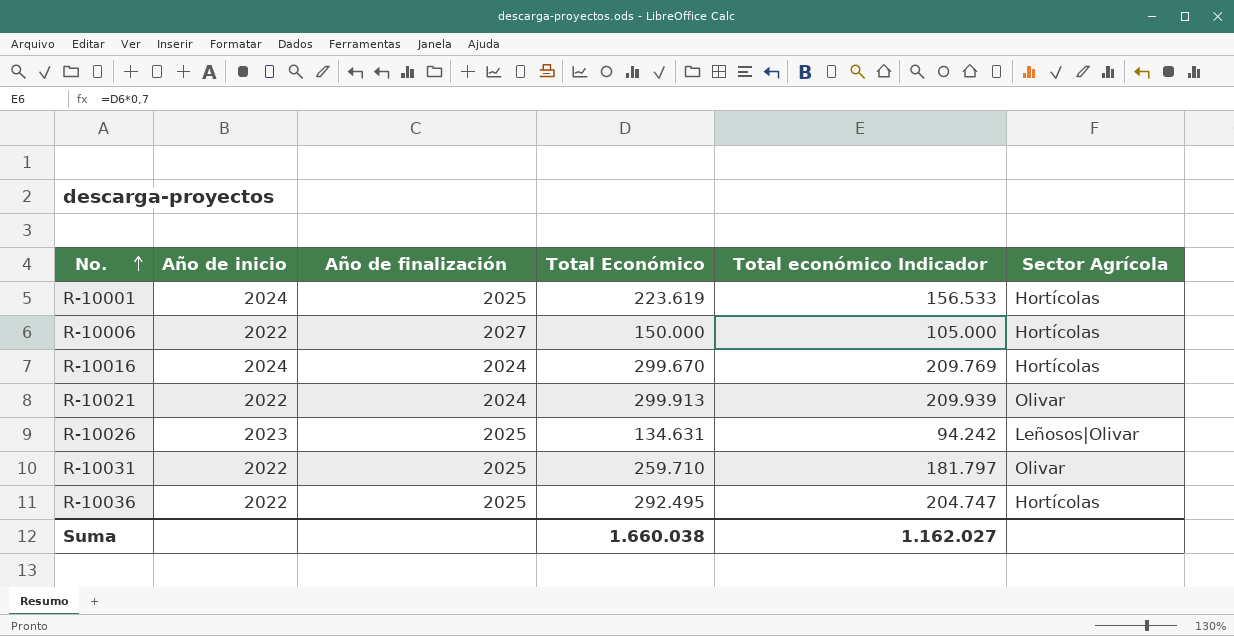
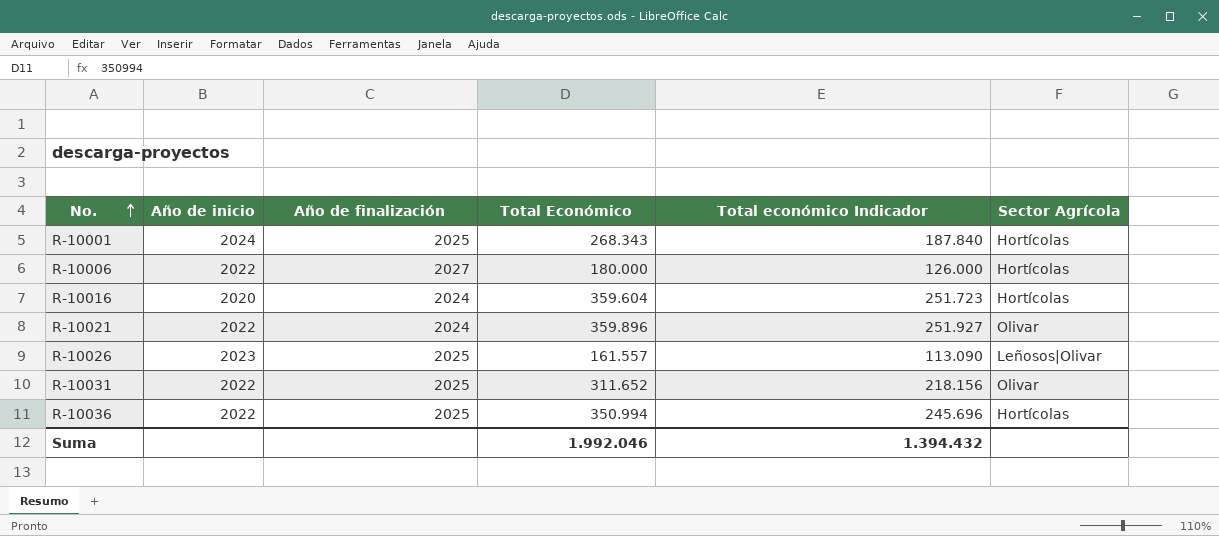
R-10001 | Total Económico: 223.619 -> 268.343
R-10001 | Total económico Indicador: 156.533 -> 187.840
R-10006 | Total Económico: 150.000 -> 180.000
R-10006 | Total económico Indicador: 105.000 -> 126.000
R-10016 | Año de inicio: 2024 -> 2020
R-10016 | Total Económico: 299.670 -> 359.604
R-10016 | Total económico Indicador: 209.769 -> 251.723
R-10021 | Total Económico: 299.913 -> 359.896
R-10021 | Total económico Indicador: 209.939 -> 251.927
R-10026 | Total Económico: 134.631 -> 161.557
R-10026 | Total económico Indicador: 94.242 -> 113.090
R-10031 | Total Económico: 259.710 -> 311.652
R-10031 | Total económico Indicador: 181.797 -> 218.156
R-10036 | Total Económico: 292.495 -> 350.994
R-10036 | Total económico Indicador: 204.747 -> 245.696
Suma | Total Económico: 1.660.038 -> 1.992.046
Suma | Total económico Indicador: 1.162.027 -> 1.394.432

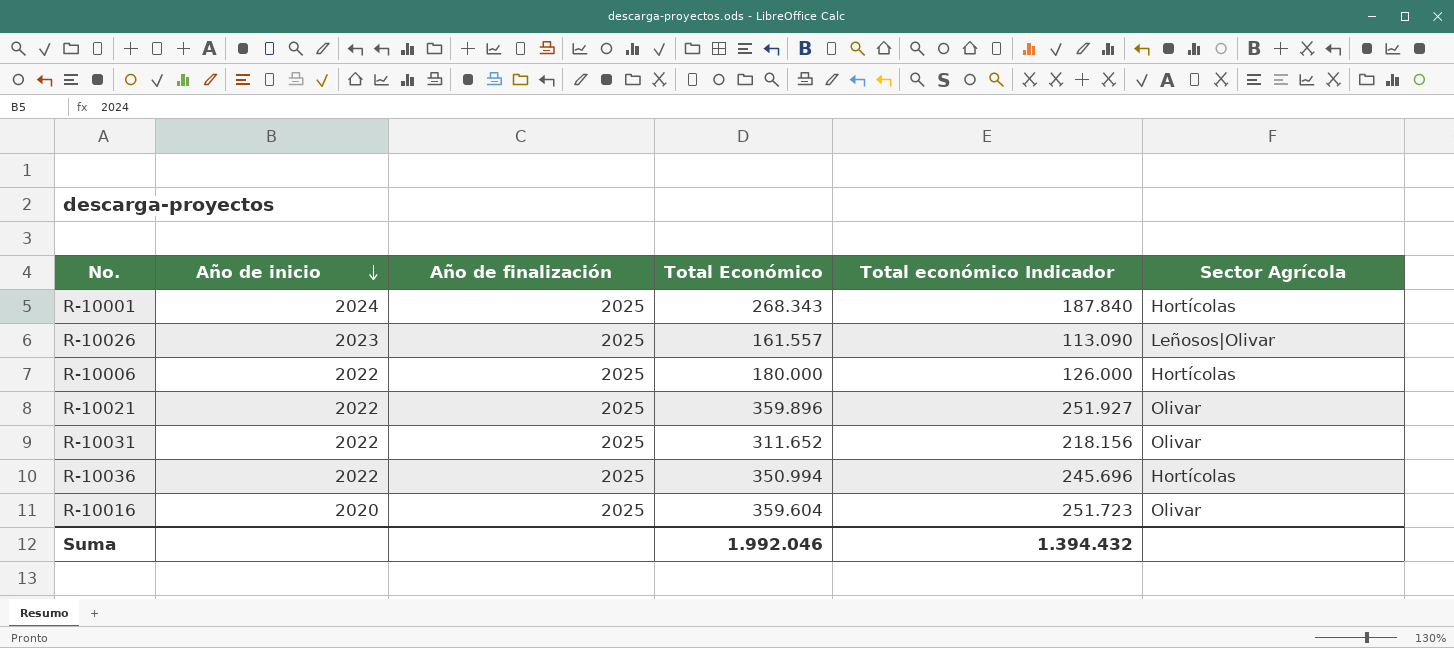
row order: No. ascending -> Año de inicio descending
R-10006 | Año de finalización: 2027 -> 2025
R-10021 | Año de finalización: 2024 -> 2025
R-10016 | Año de finalización: 2024 -> 2025
R-10016 | Sector Agrícola: Hortícolas -> Olivar

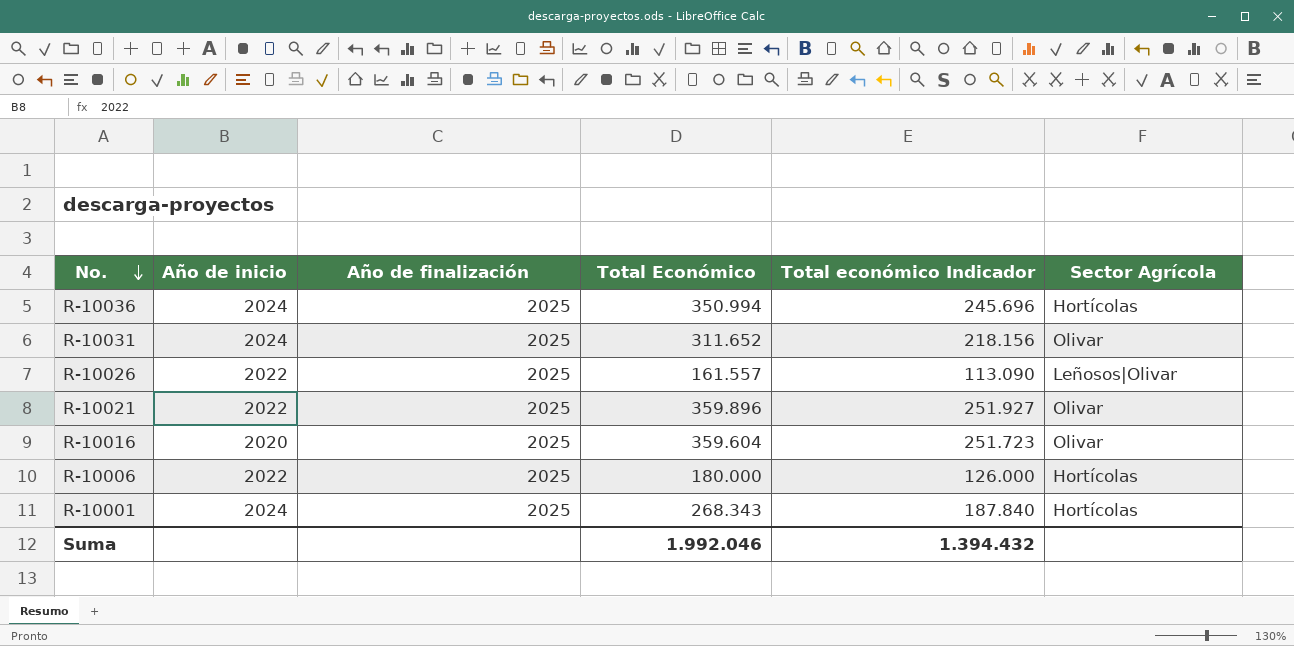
row order: Año de inicio descending -> No. descending
R-10036 | Año de inicio: 2022 -> 2024
R-10031 | Año de inicio: 2022 -> 2024
R-10026 | Año de inicio: 2023 -> 2022

